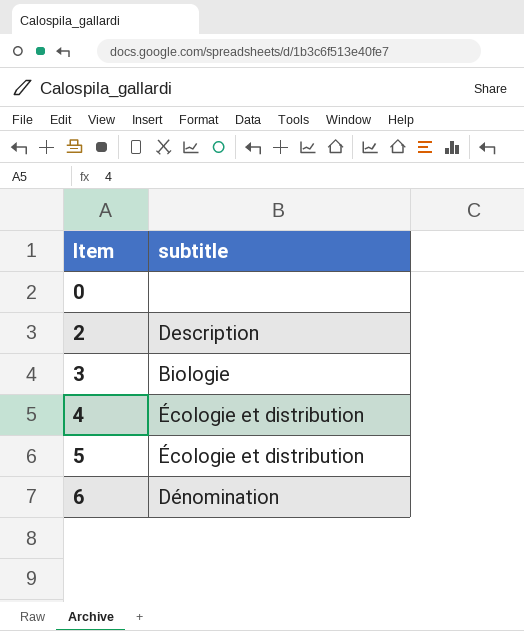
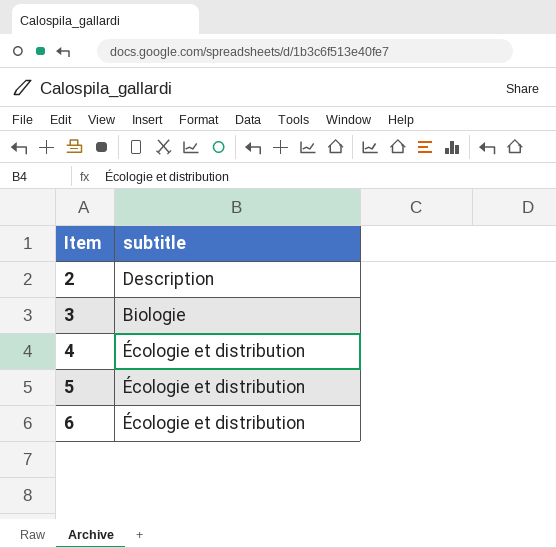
row 0: none -> none
6 | subtitle: Dénomination -> Écologie et distribution

